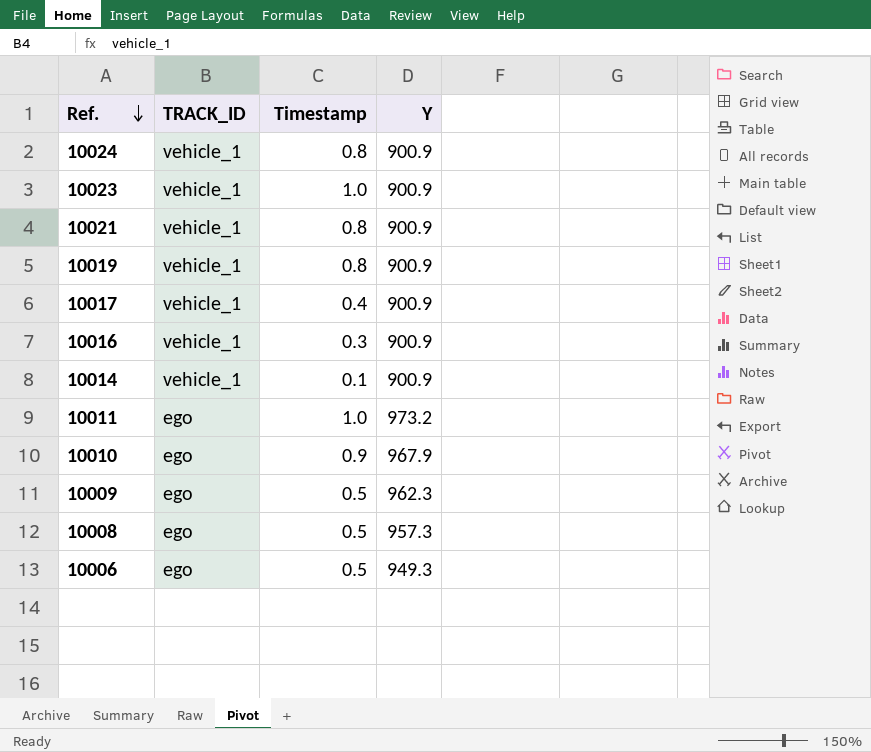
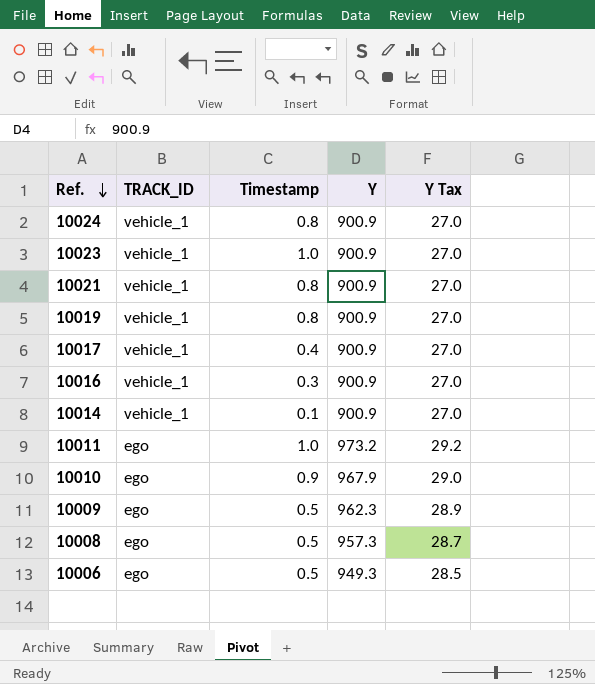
column Y Tax | formula: none -> [Y] * 0.03

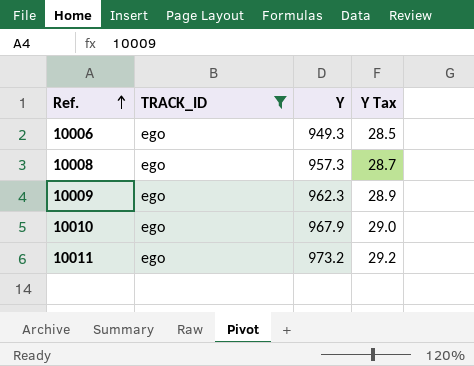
filter: none -> TRACK_ID = ego
row order: Ref. descending -> Ref. ascending
column Timestamp | position: 3 -> none

